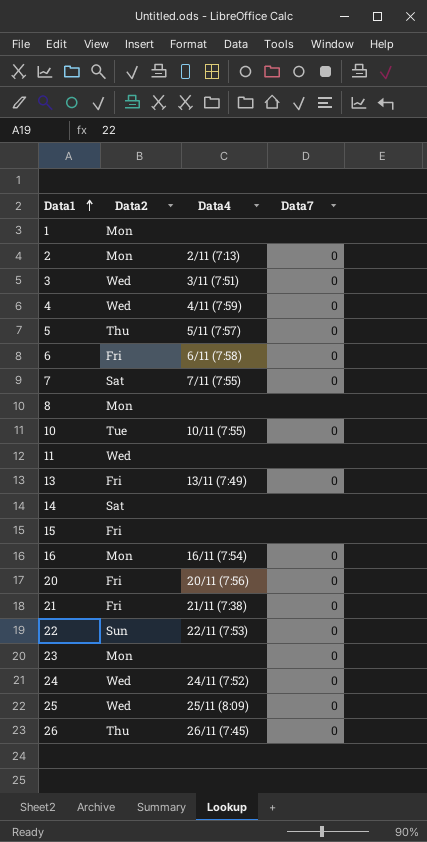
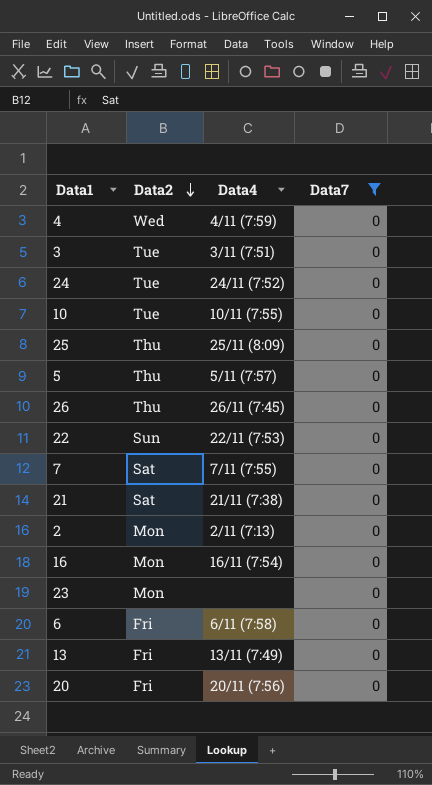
filter: none -> Data7 = 0
row order: Data1 ascending -> Data2 descending
3 | Data2: Wed -> Tue
24 | Data2: Wed -> Tue
25 | Data2: Wed -> Thu
21 | Data2: Fri -> Sat

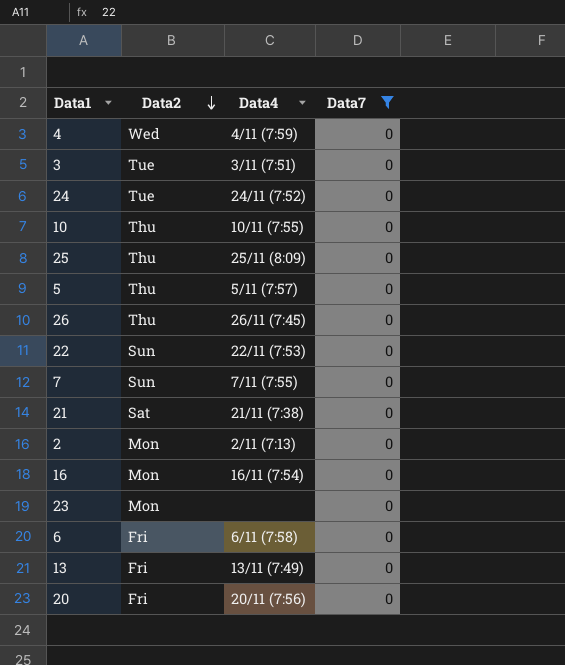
10 | Data2: Tue -> Thu
7 | Data2: Sat -> Sun

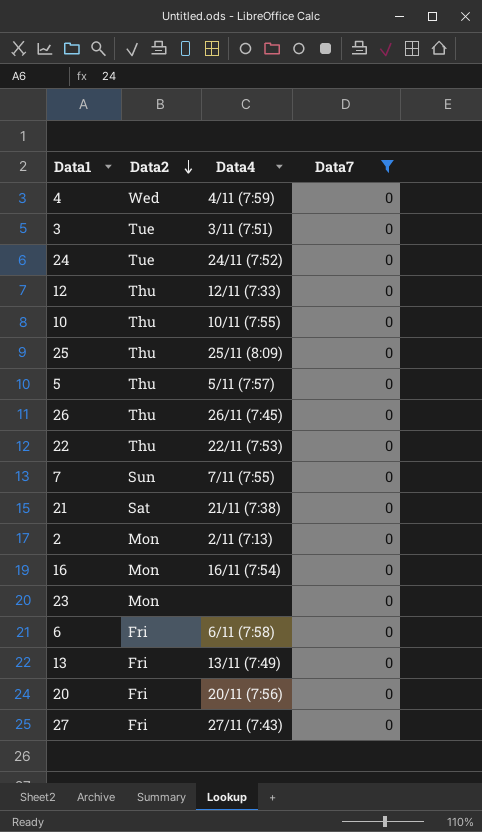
row 12: none -> Thu | 12/11 (7:33) | 0
22 | Data2: Sun -> Thu
row 27: none -> Fri | 27/11 (7:43) | 0

